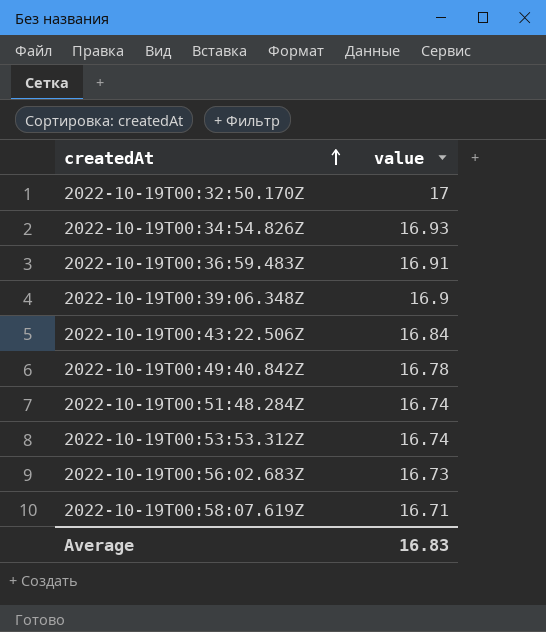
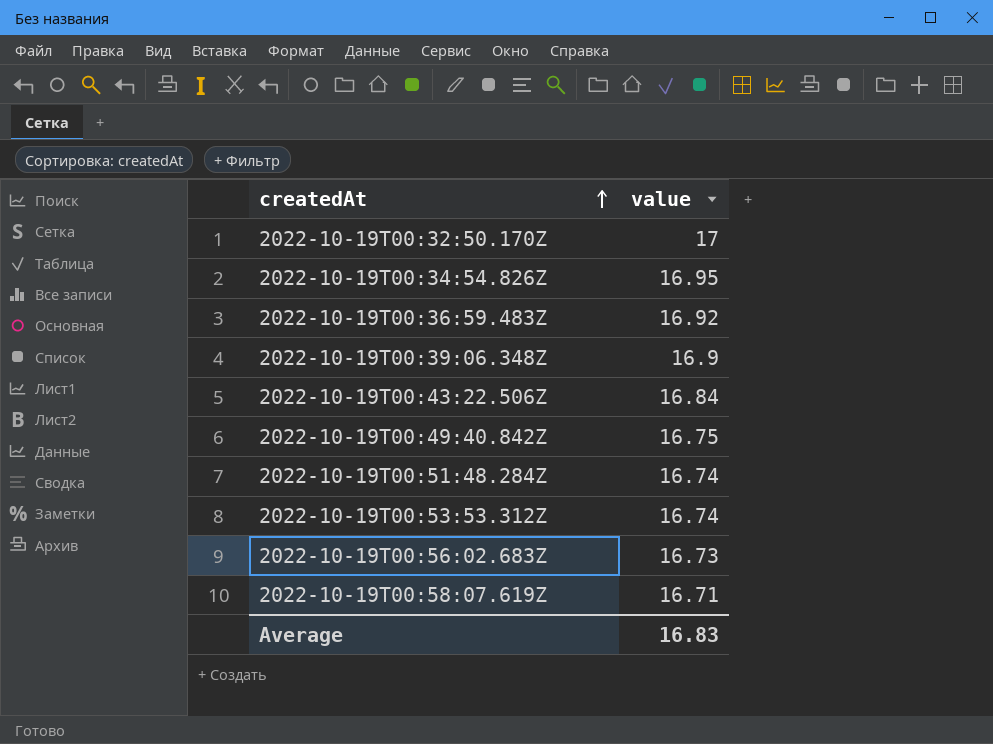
2022-10-19T00:34:54.826Z | value: 16.93 -> 16.95
2022-10-19T00:36:59.483Z | value: 16.91 -> 16.92
2022-10-19T00:49:40.842Z | value: 16.78 -> 16.75

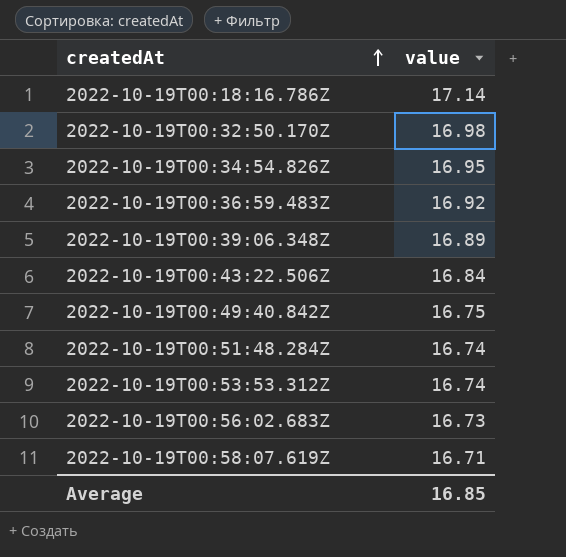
row 2022-10-19T00:18:16.786Z: none -> 17.14
2022-10-19T00:32:50.170Z | value: 17 -> 16.98
2022-10-19T00:39:06.348Z | value: 16.9 -> 16.89
Average | value: 16.83 -> 16.85

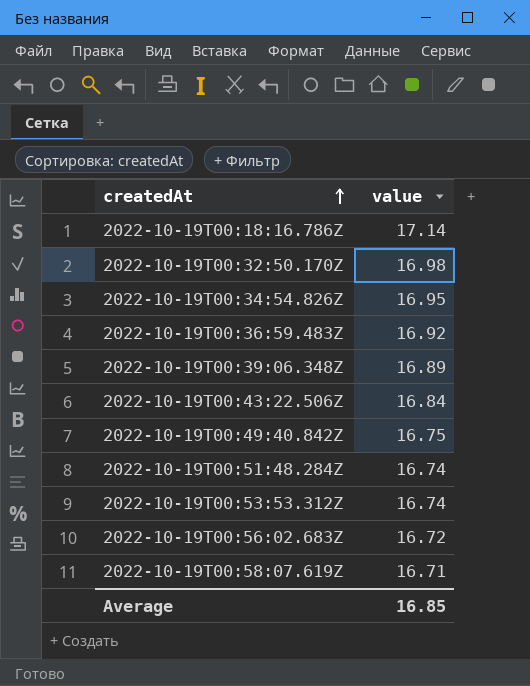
2022-10-19T00:56:02.683Z | value: 16.73 -> 16.72

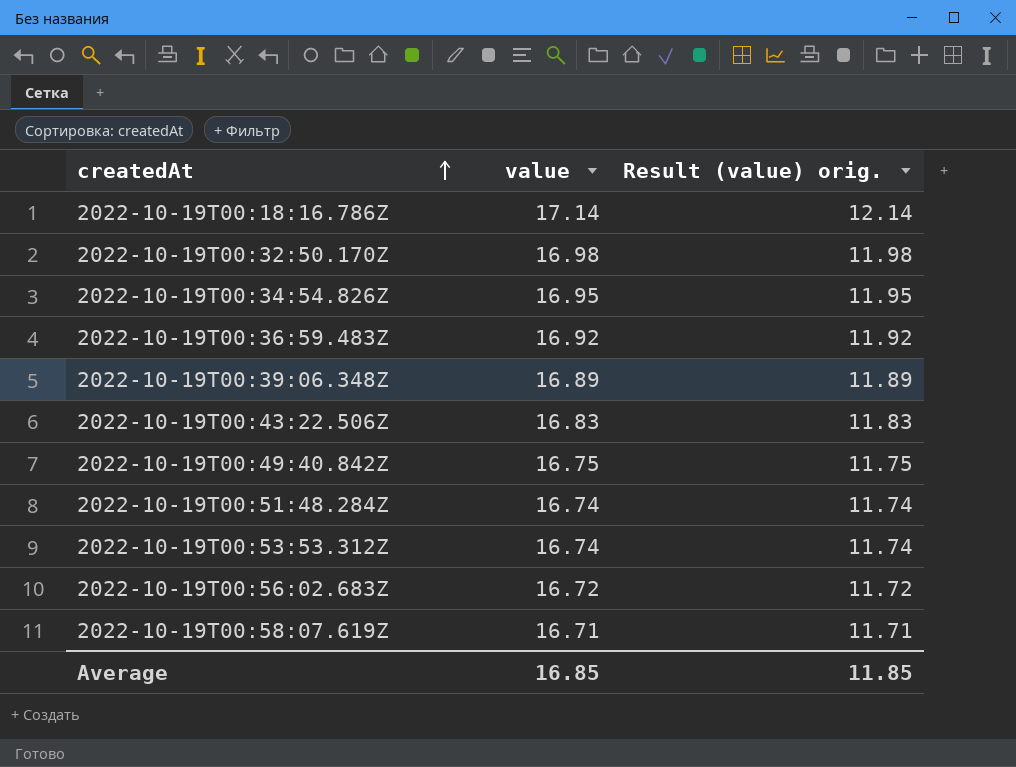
column Result (value) orig. | formula: none -> [value] - 5
2022-10-19T00:43:22.506Z | value: 16.84 -> 16.83

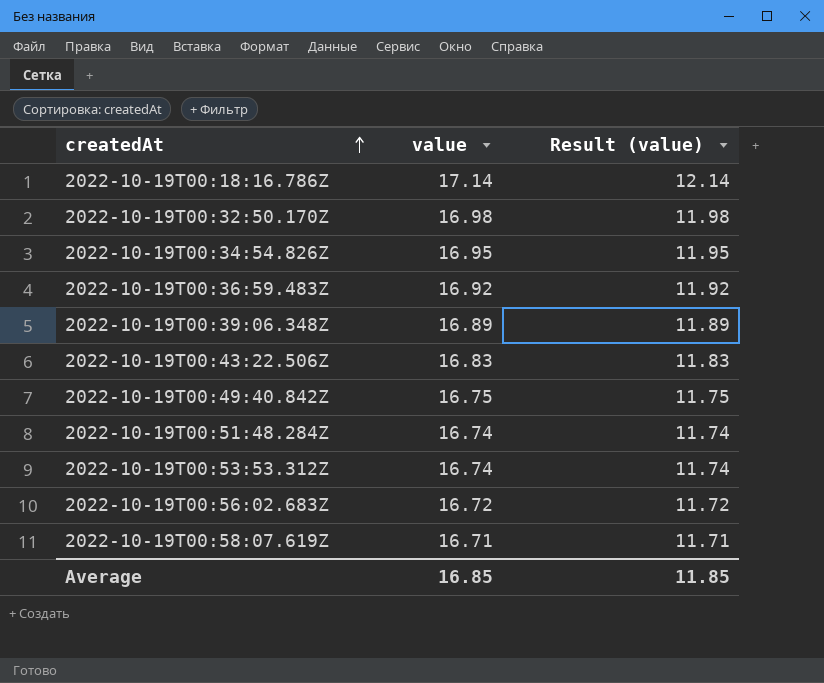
column name: Result (value) orig. -> Result (value)

